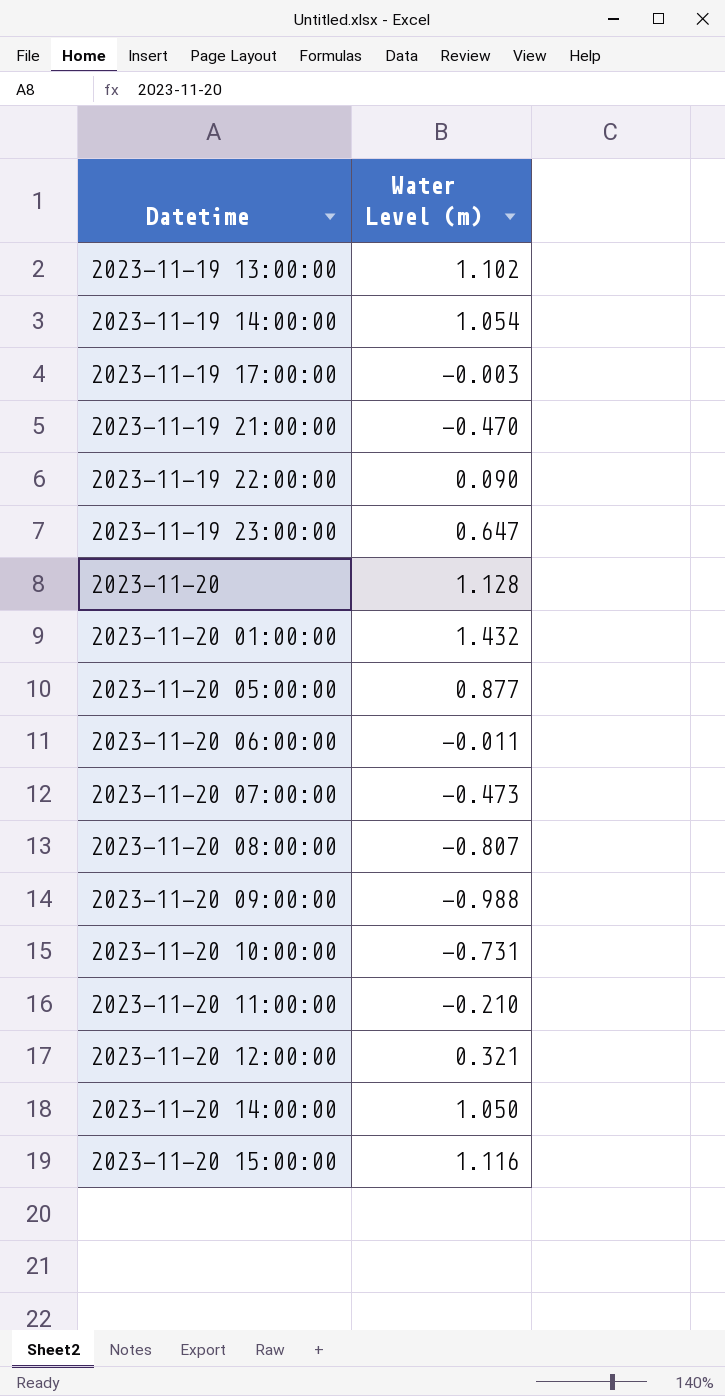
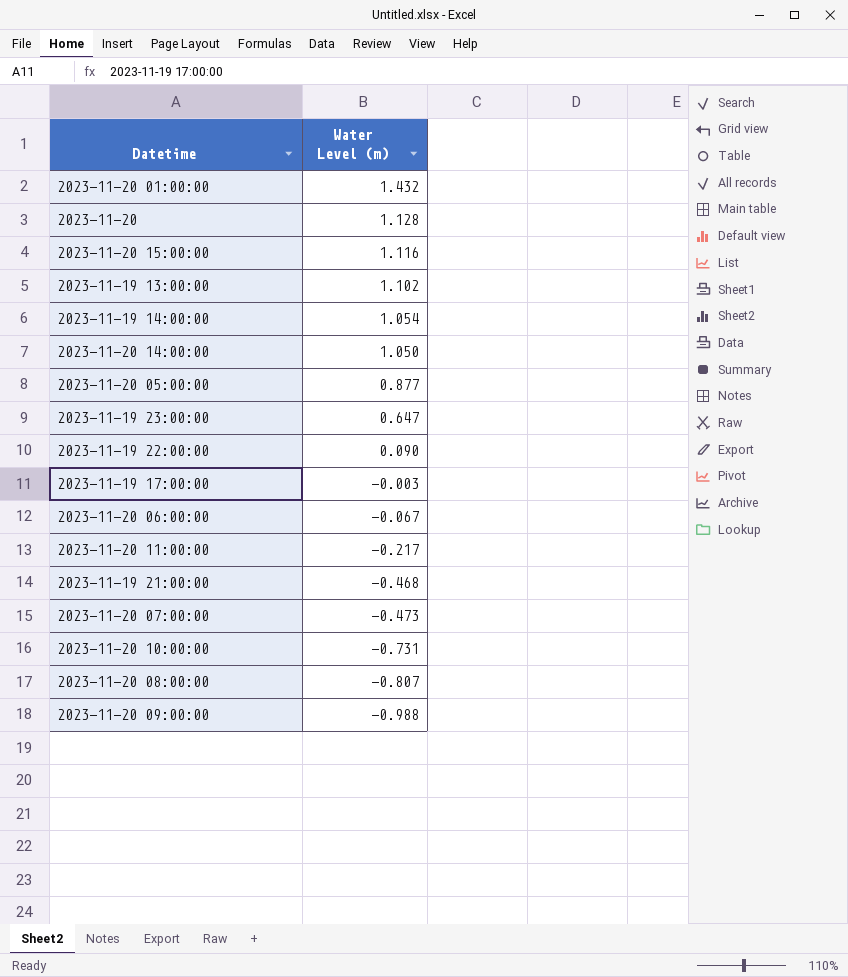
row order: Datetime ascending -> Water Level (m) descending
row 2023-11-20 12:00:00: 0.321 -> none
2023-11-20 06:00:00 | Water Level (m): -0.011 -> -0.067
2023-11-20 11:00:00 | Water Level (m): -0.210 -> -0.217
2023-11-19 21:00:00 | Water Level (m): -0.470 -> -0.468

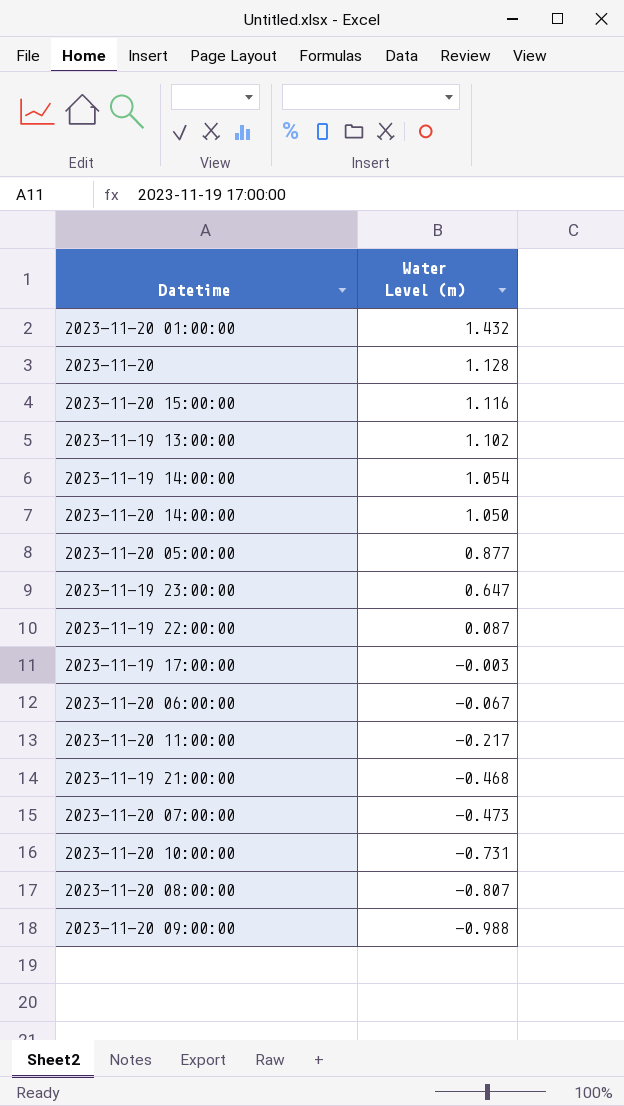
2023-11-19 22:00:00 | Water Level (m): 0.090 -> 0.087

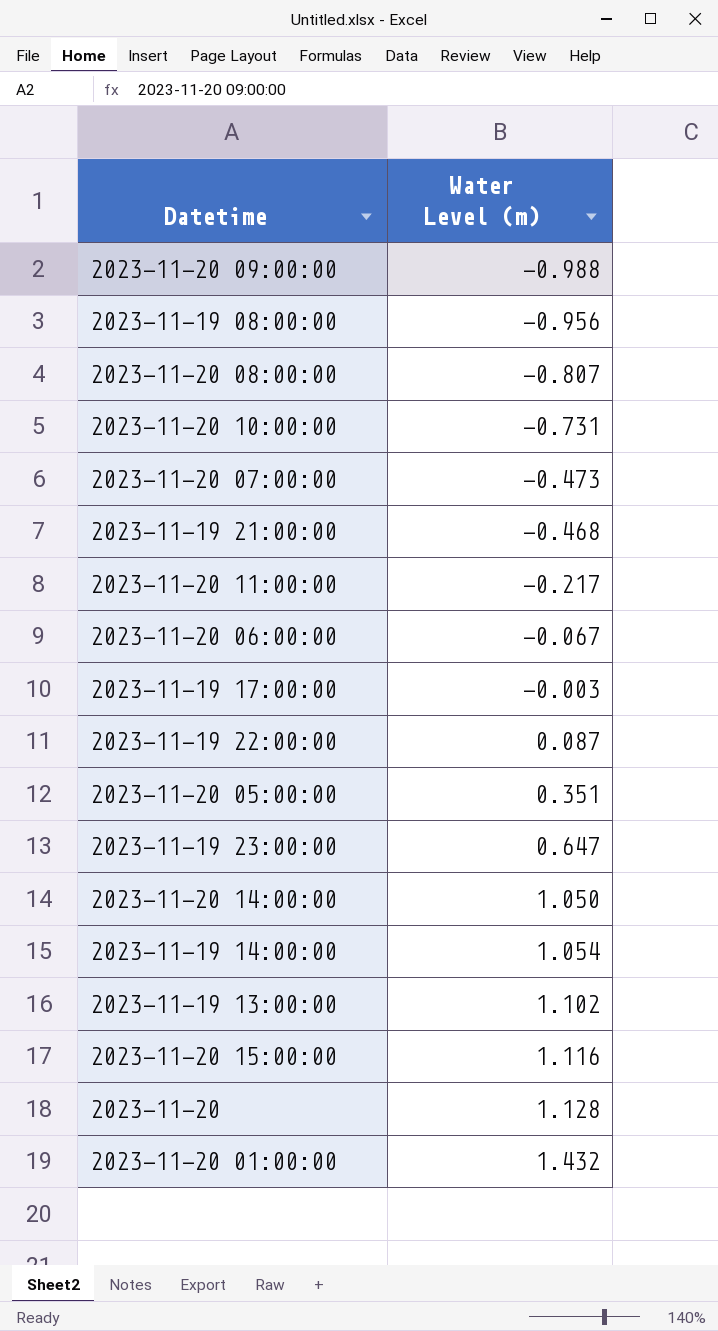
row order: Water Level (m) descending -> Water Level (m) ascending
row 2023-11-19 08:00:00: none -> -0.956
2023-11-20 05:00:00 | Water Level (m): 0.877 -> 0.351

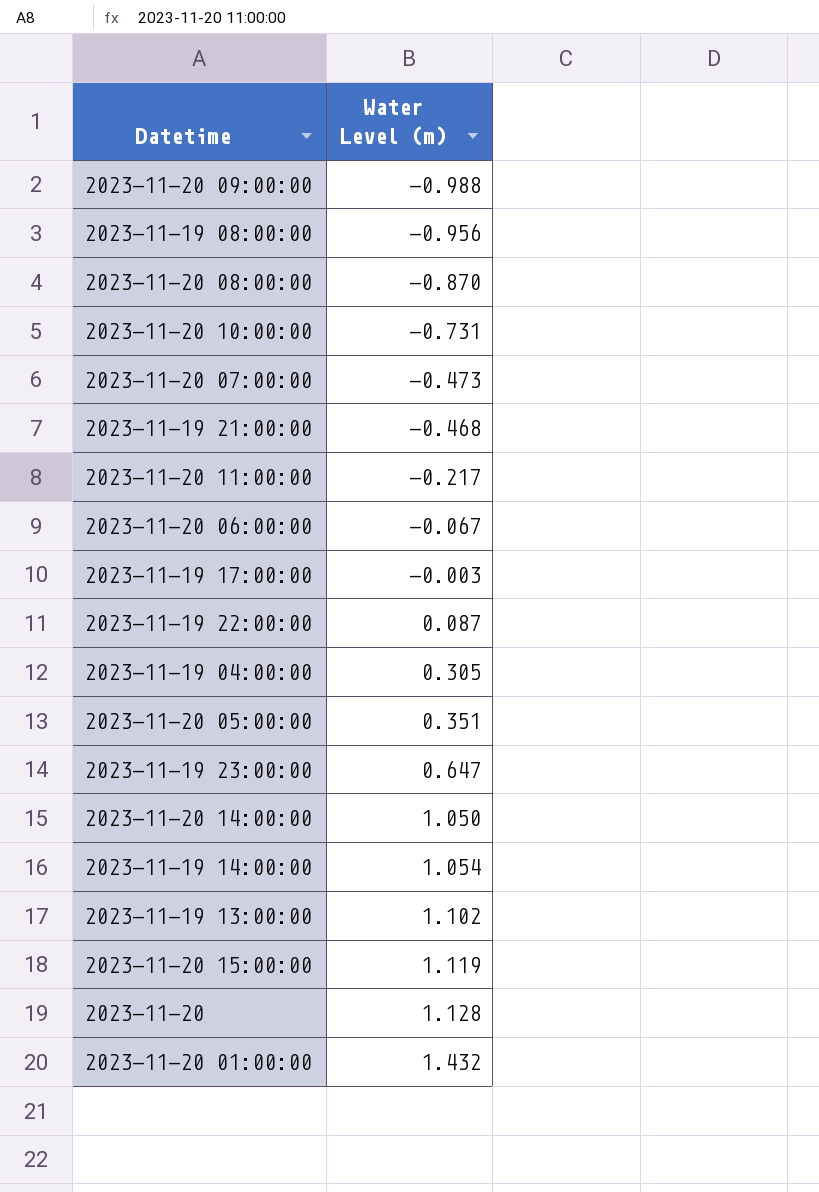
2023-11-20 08:00:00 | Water Level (m): -0.807 -> -0.870
row 2023-11-19 04:00:00: none -> 0.305
2023-11-20 15:00:00 | Water Level (m): 1.116 -> 1.119

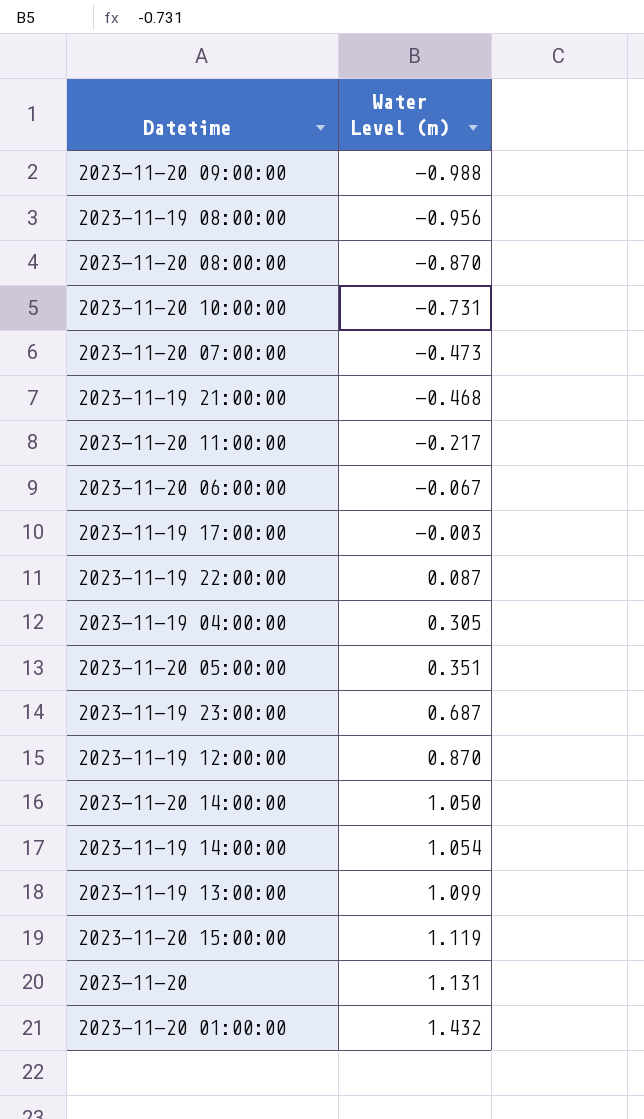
2023-11-19 23:00:00 | Water Level (m): 0.647 -> 0.687
row 2023-11-19 12:00:00: none -> 0.870
2023-11-19 13:00:00 | Water Level (m): 1.102 -> 1.099
2023-11-20 | Water Level (m): 1.128 -> 1.131

